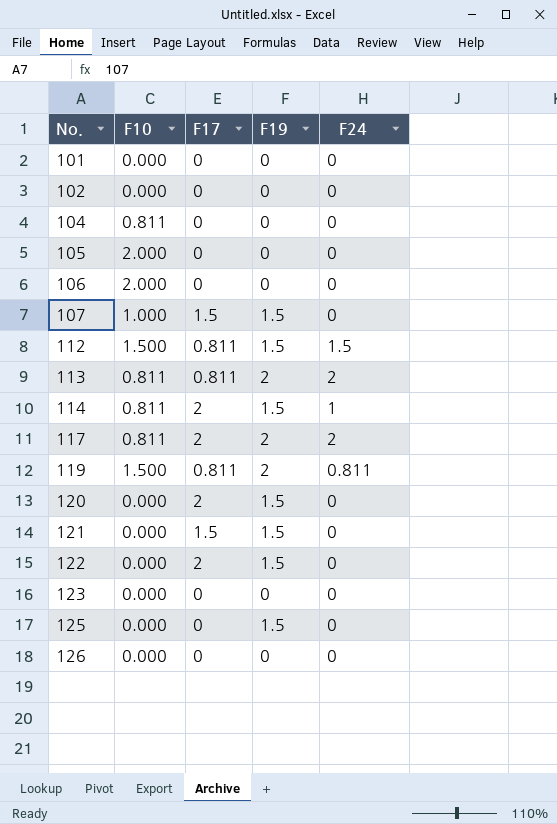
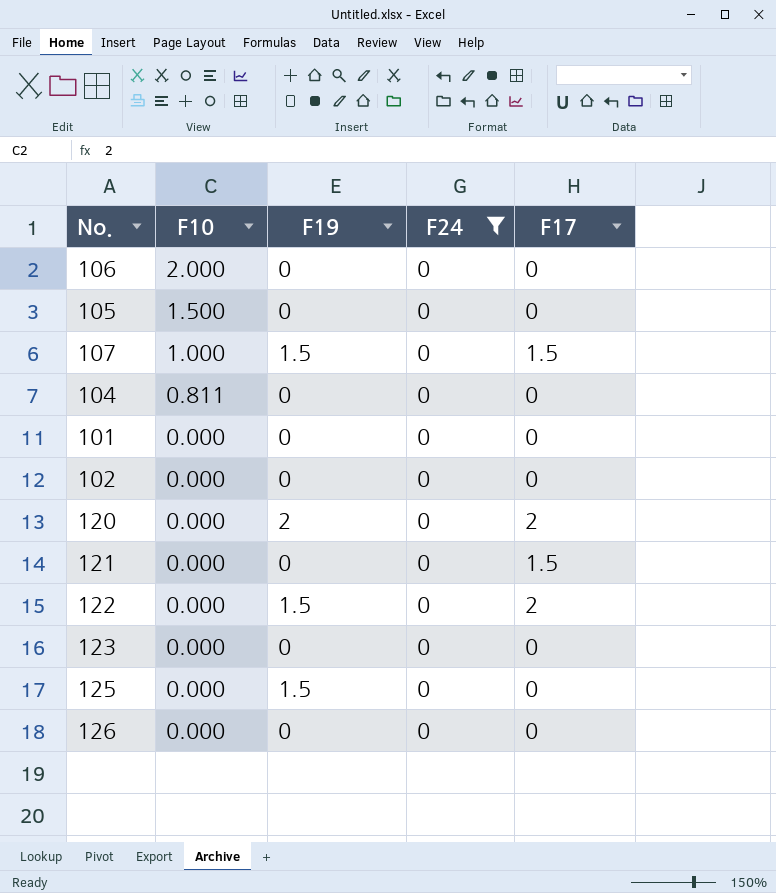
filter: none -> F24 = 0
row order: No. ascending -> F10 descending
column F17 | position: 3 -> 5
105 | F10: 2.000 -> 1.500
120 | F19: 1.5 -> 2
121 | F19: 1.5 -> 0

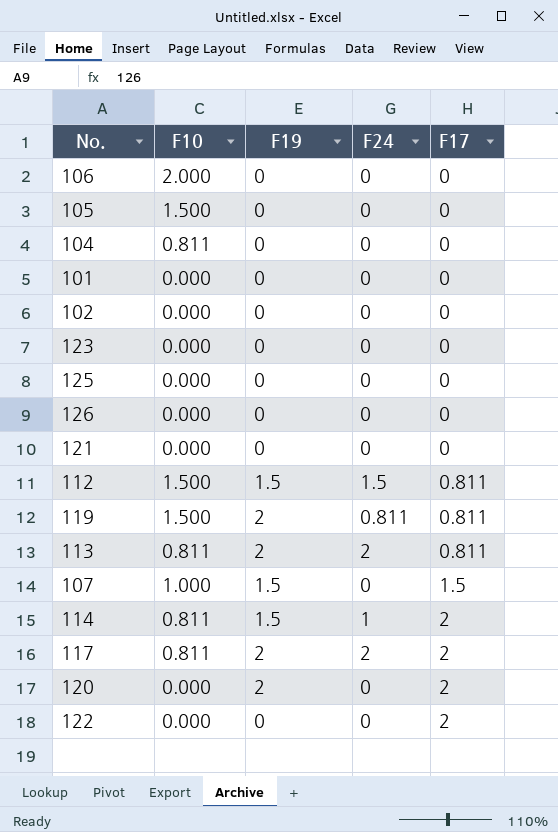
filter: F24 = 0 -> none
row order: F10 descending -> F17 ascending
125 | F19: 1.5 -> 0
121 | F17: 1.5 -> 0
122 | F19: 1.5 -> 0

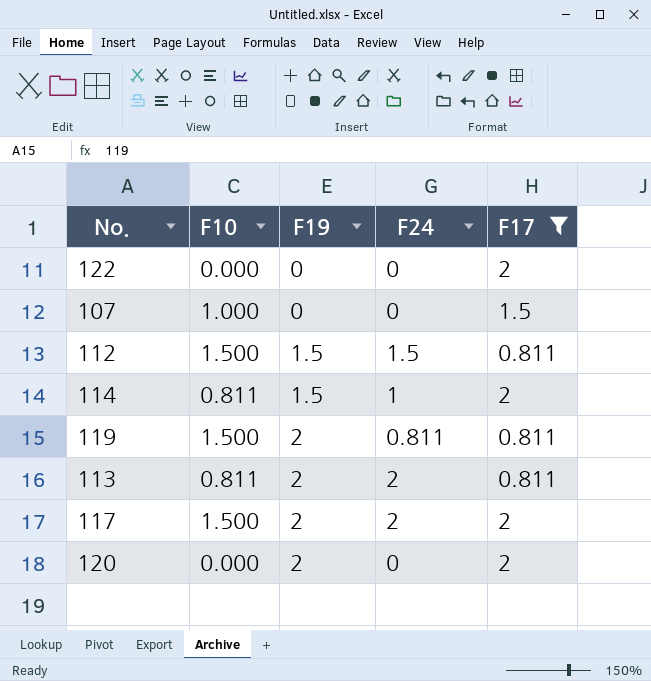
filter: none -> F17 != 0
row order: F17 ascending -> F19 ascending
107 | F19: 1.5 -> 0
117 | F10: 0.811 -> 1.500

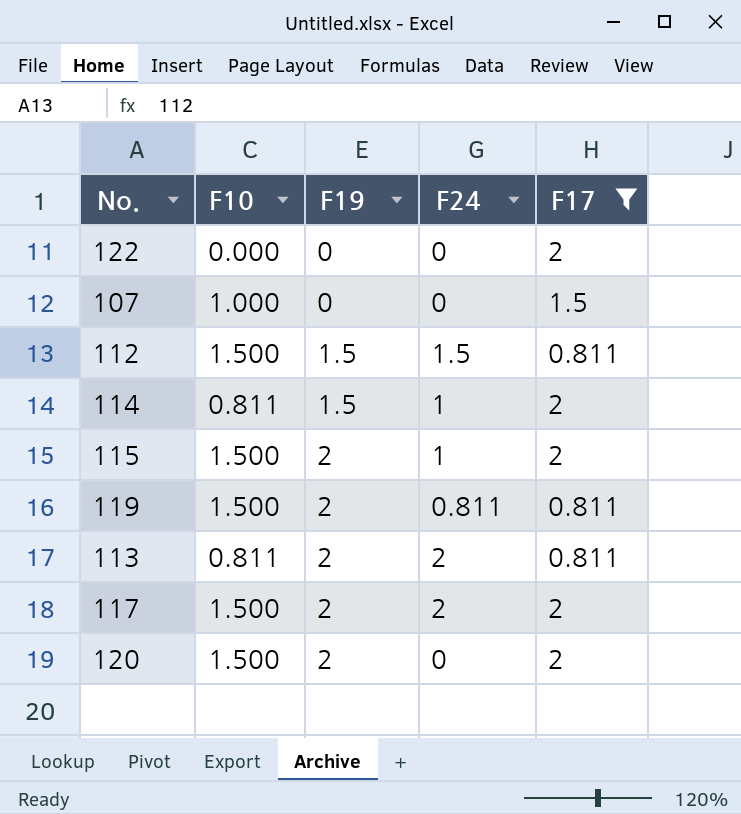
row 115: none -> 1.500 | 2 | 1 | 2
120 | F10: 0.000 -> 1.500

